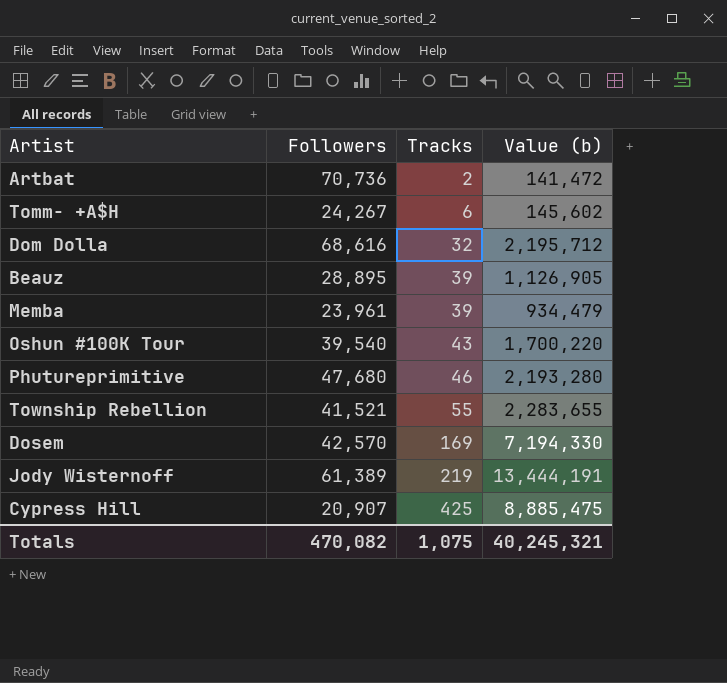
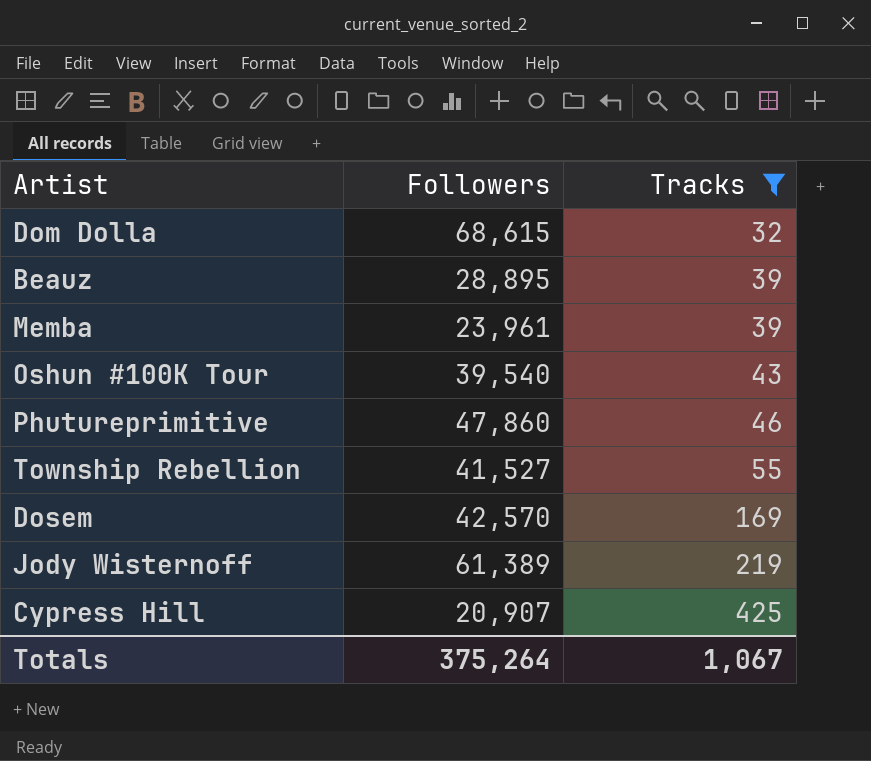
filter: none -> Tracks >= 32
column Value (b) | formula: [Followers] * [Tracks] -> none
Dom Dolla | Followers: 68,616 -> 68,615
Phutureprimitive | Followers: 47,680 -> 47,860
Township Rebellion | Followers: 41,521 -> 41,527
Totals | Followers: 470,082 -> 375,264
Totals | Tracks: 1,075 -> 1,067

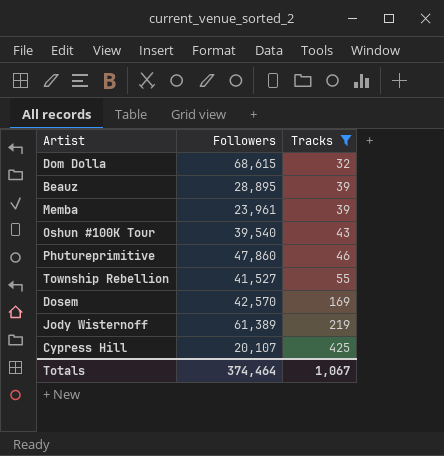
Cypress Hill | Followers: 20,907 -> 20,107
Totals | Followers: 375,264 -> 374,464

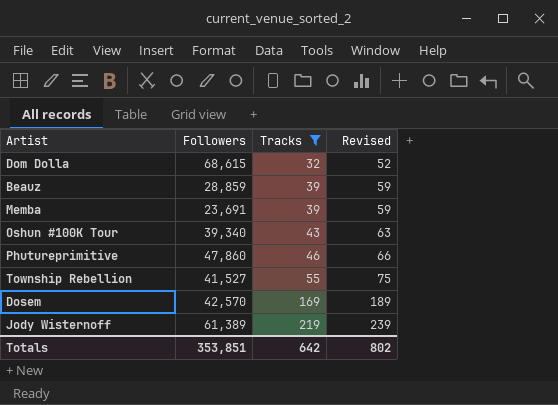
column Revised | formula: none -> [Tracks] + 20
row Cypress Hill: 20,107 | 425 -> none
Beauz | Followers: 28,895 -> 28,859
Memba | Followers: 23,961 -> 23,691
Oshun #100K Tour | Followers: 39,540 -> 39,340
Totals | Followers: 374,464 -> 353,851
Totals | Tracks: 1,067 -> 642

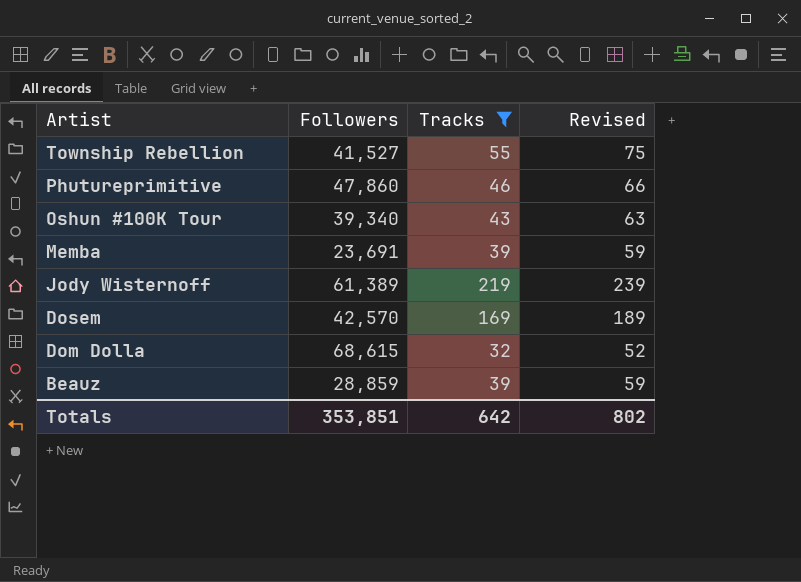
row order: Tracks ascending -> Artist descending

